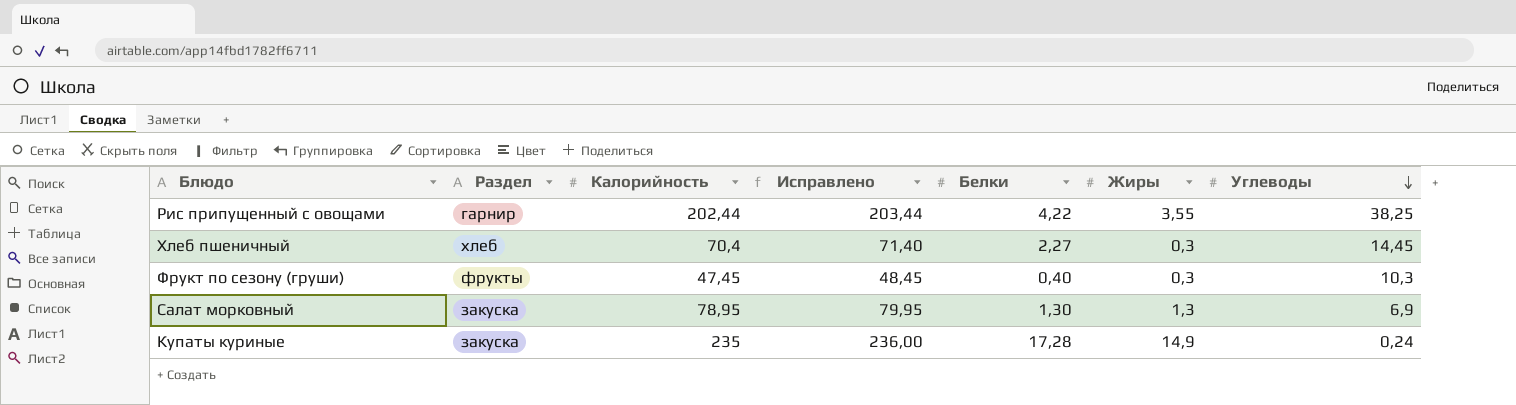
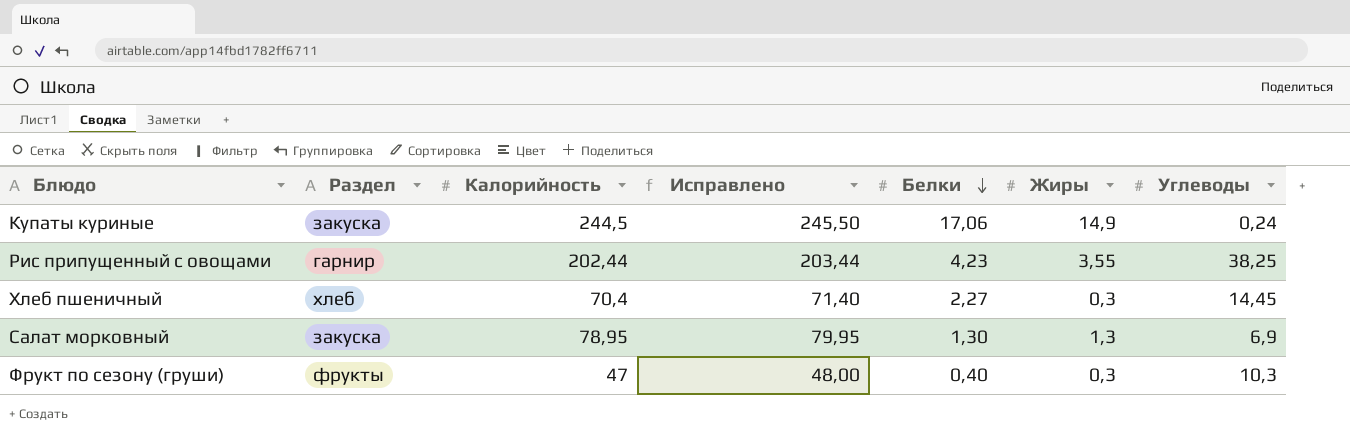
row order: Углеводы descending -> Белки descending
Купаты куриные | Калорийность: 235 -> 244,5
Купаты куриные | Исправлено: 236,00 -> 245,50
Купаты куриные | Белки: 17,28 -> 17,06
Рис припущенный с овощами | Белки: 4,22 -> 4,23
Фрукт по сезону (груши) | Калорийность: 47,45 -> 47
Фрукт по сезону (груши) | Исправлено: 48,45 -> 48,00

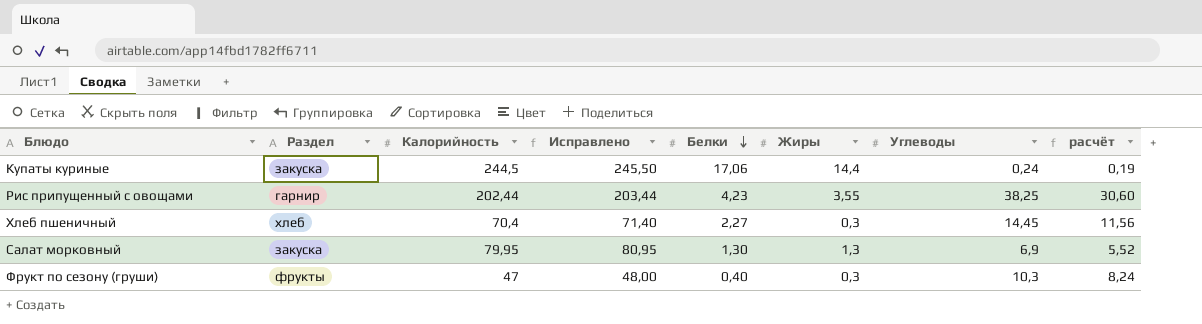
column расчёт | formula: none -> [Углеводы] * 0,8
Купаты куриные | Жиры: 14,9 -> 14,4
Салат морковный | Калорийность: 78,95 -> 79,95
Салат морковный | Исправлено: 79,95 -> 80,95

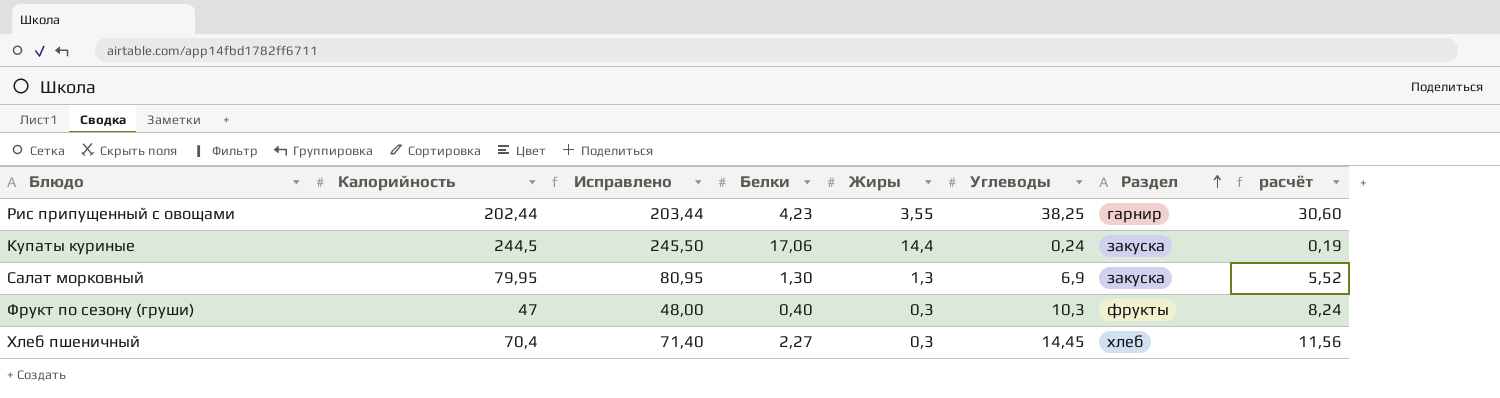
row order: Белки descending -> Раздел ascending
column Раздел | position: 2 -> 7

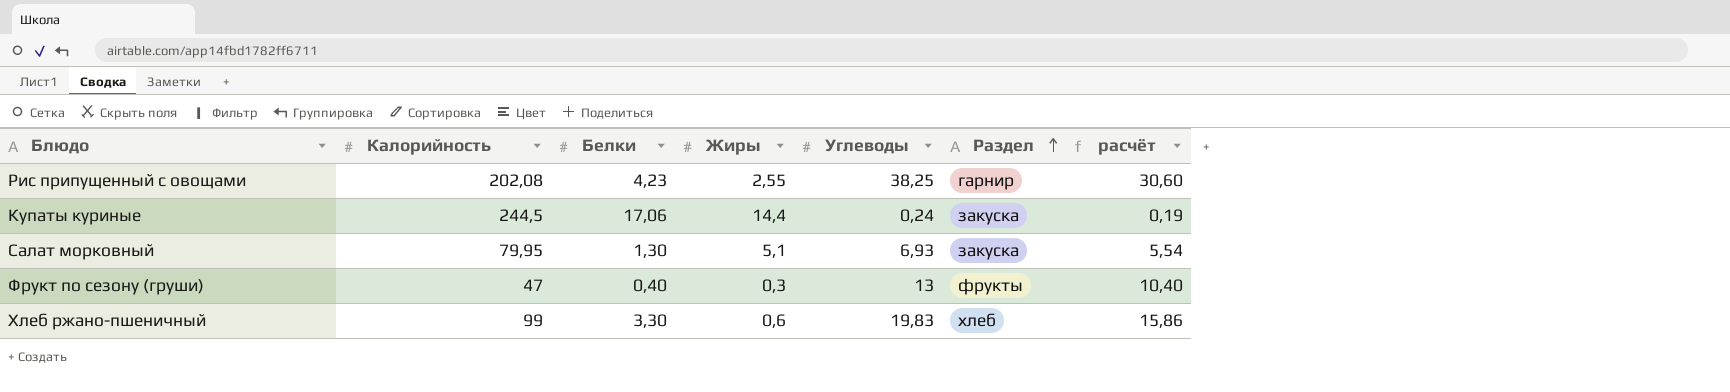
column Исправлено | formula: [Калорийность] + 1 -> none
row Хлеб пшеничный: 70,4 | 71,40 | 2,27 | 0,3 | 14,45 | хлеб | 11,56 -> none
Рис припущенный с овощами | Калорийность: 202,44 -> 202,08
Рис припущенный с овощами | Жиры: 3,55 -> 2,55
Салат морковный | Жиры: 1,3 -> 5,1
Салат морковный | Углеводы: 6,9 -> 6,93
Салат морковный | расчёт: 5,52 -> 5,54
Фрукт по сезону (груши) | Углеводы: 10,3 -> 13
Фрукт по сезону (груши) | расчёт: 8,24 -> 10,40
row Хлеб ржано-пшеничный: none -> 99 | 3,30 | 0,6 | 19,83 | хлеб | 15,86

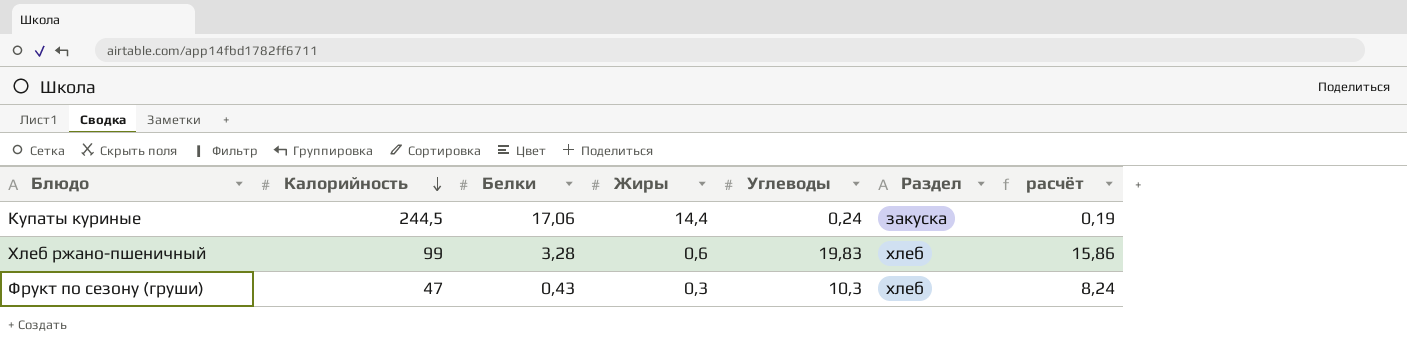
row order: Раздел ascending -> Калорийность descending
row Рис припущенный с овощами: 202,08 | 4,23 | 2,55 | 38,25 | гарнир | 30,60 -> none
row Салат морковный: 79,95 | 1,30 | 5,1 | 6,93 | закуска | 5,54 -> none
Хлеб ржано-пшеничный | Белки: 3,30 -> 3,28
Фрукт по сезону (груши) | Белки: 0,40 -> 0,43
Фрукт по сезону (груши) | Углеводы: 13 -> 10,3
Фрукт по сезону (груши) | Раздел: фрукты -> хлеб
Фрукт по сезону (груши) | расчёт: 10,40 -> 8,24

